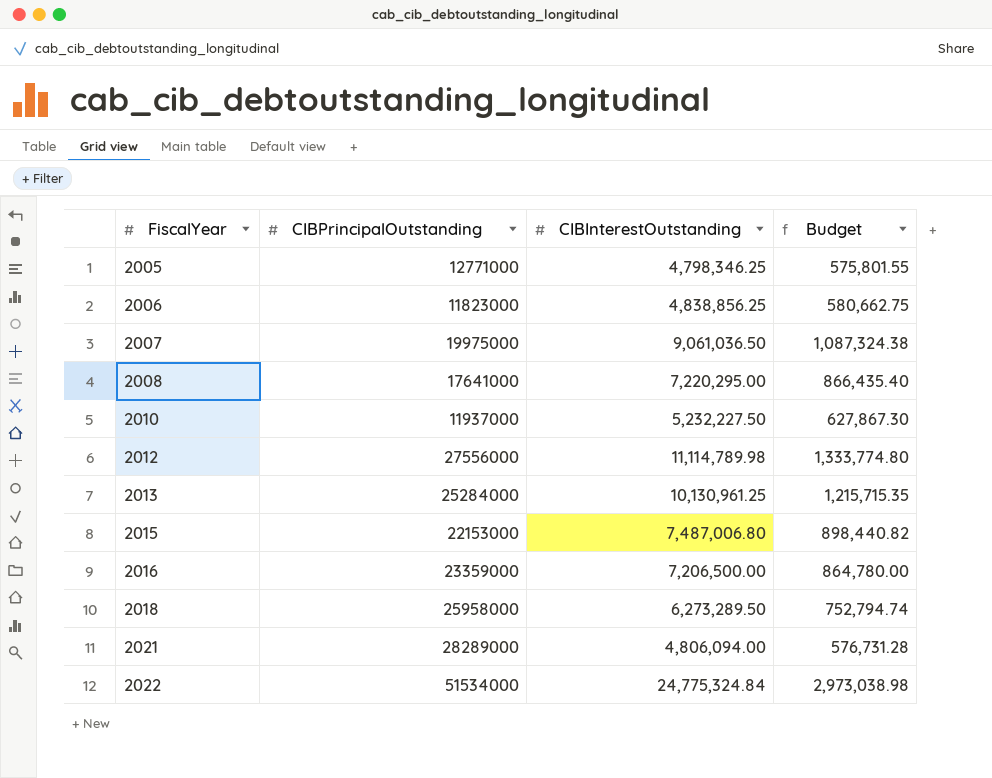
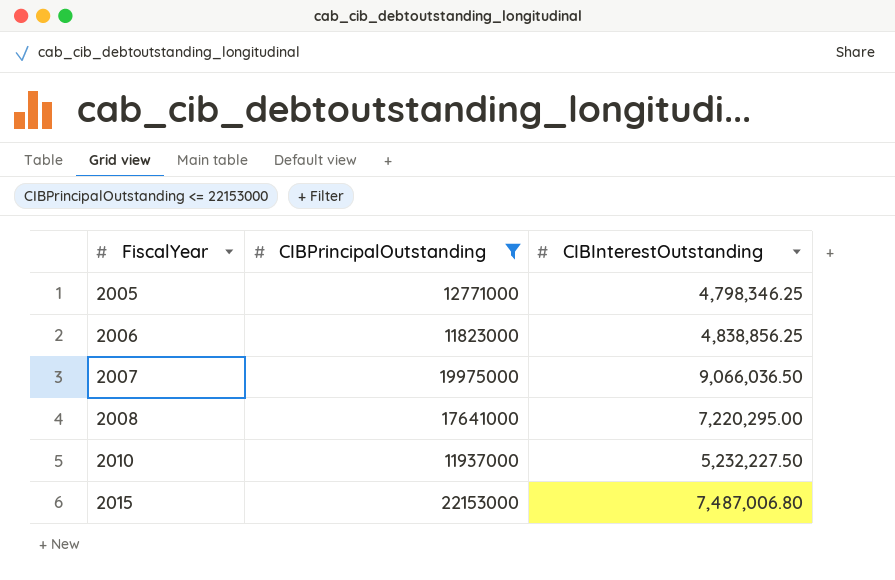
filter: none -> CIBPrincipalOutstanding <= 22153000
column Budget | formula: [CIBInterestOutstanding] * 0.12 -> none
2007 | CIBInterestOutstanding: 9,061,036.50 -> 9,066,036.50

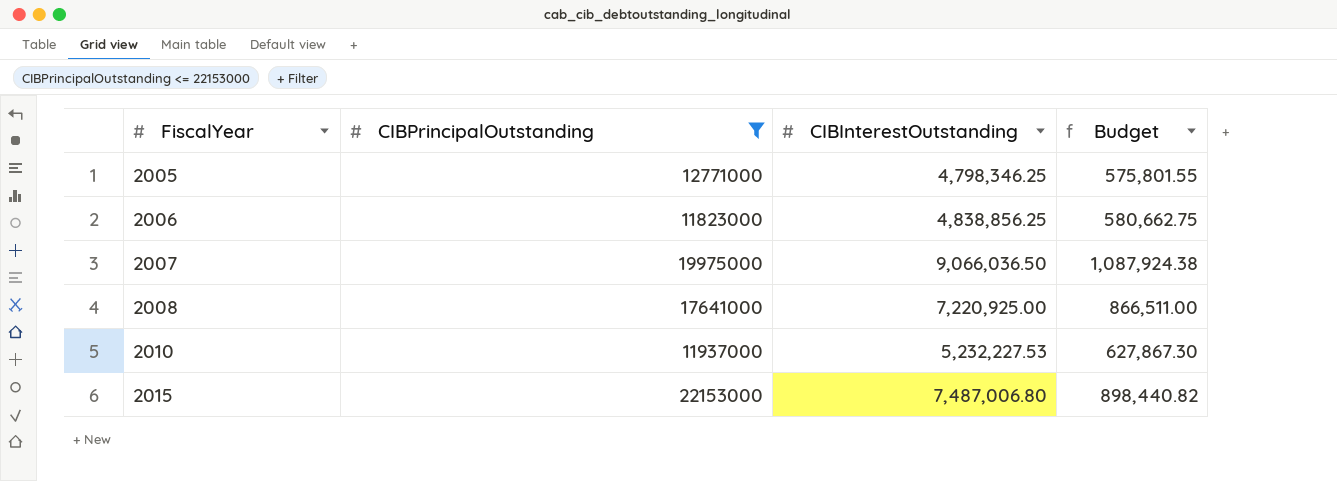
column Budget | formula: none -> [CIBInterestOutstanding] * 0.12
2008 | CIBInterestOutstanding: 7,220,295.00 -> 7,220,925.00
2010 | CIBInterestOutstanding: 5,232,227.50 -> 5,232,227.53

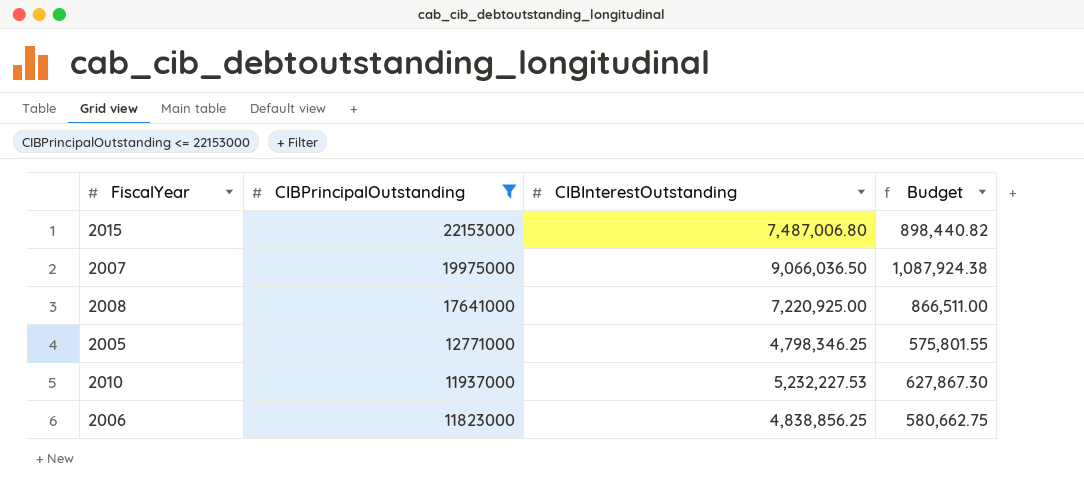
row order: FiscalYear ascending -> CIBPrincipalOutstanding descending

